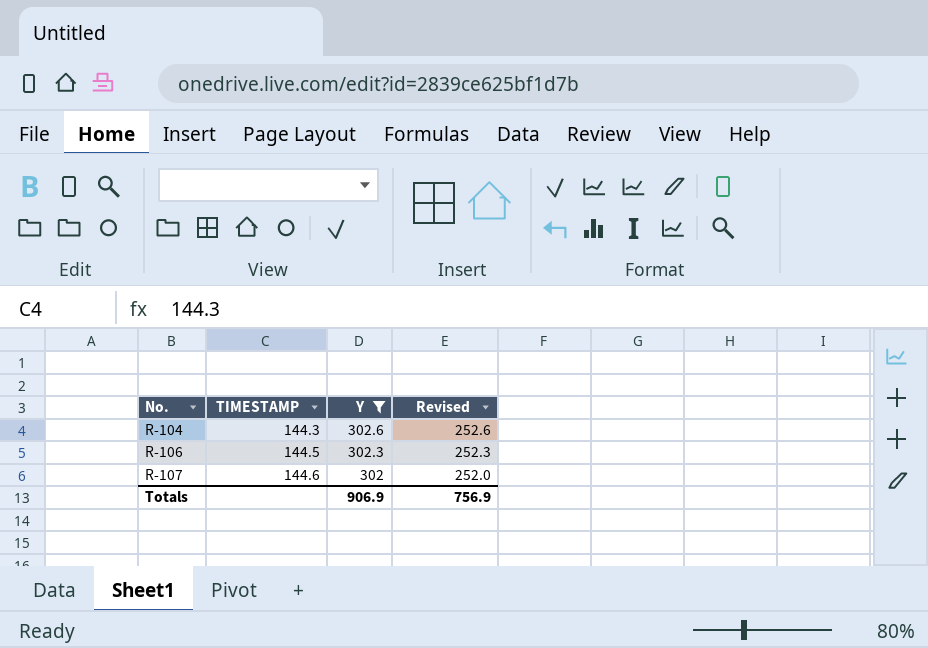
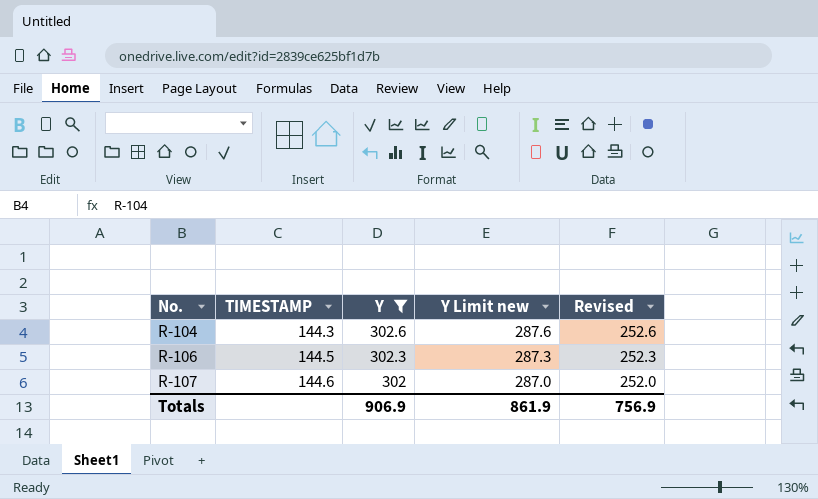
column Y Limit new | formula: none -> [Y] - 15

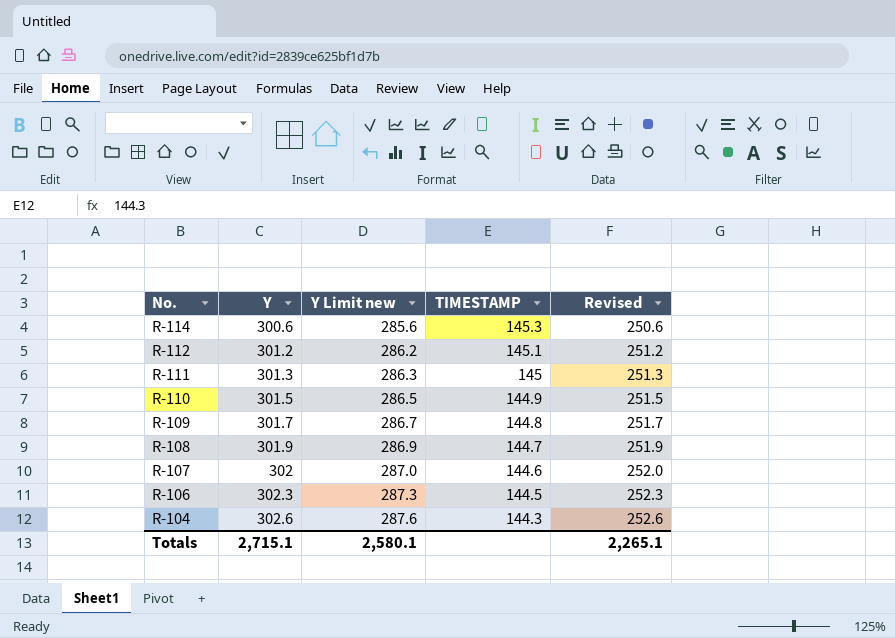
filter: Y >= 302 -> none
row order: No. ascending -> No. descending
column TIMESTAMP | position: 2 -> 4
Totals | Y: 906.9 -> 2,715.1
Totals | Y Limit new: 861.9 -> 2,580.1
Totals | Revised: 756.9 -> 2,265.1

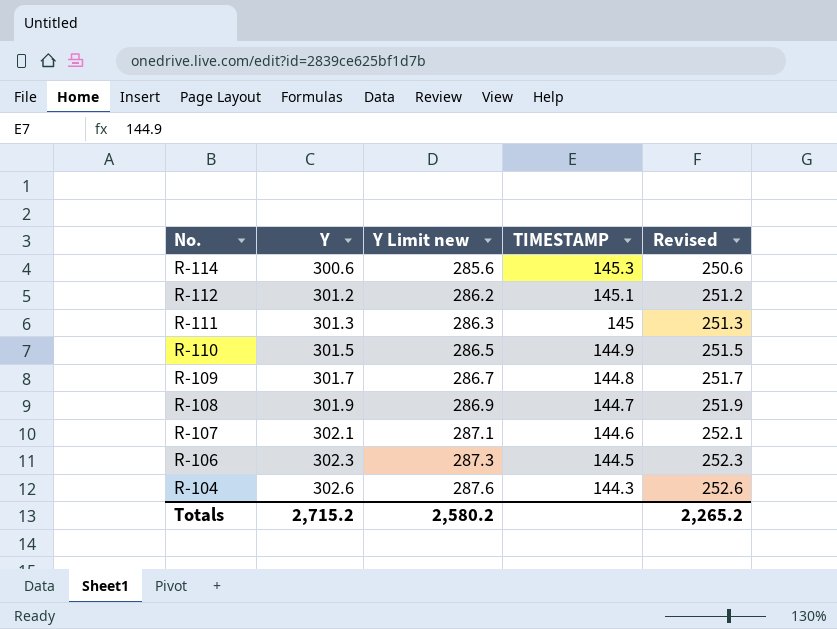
R-107 | Y: 302 -> 302.1
R-107 | Y Limit new: 287.0 -> 287.1
R-107 | Revised: 252.0 -> 252.1
Totals | Y: 2,715.1 -> 2,715.2
Totals | Y Limit new: 2,580.1 -> 2,580.2
Totals | Revised: 2,265.1 -> 2,265.2

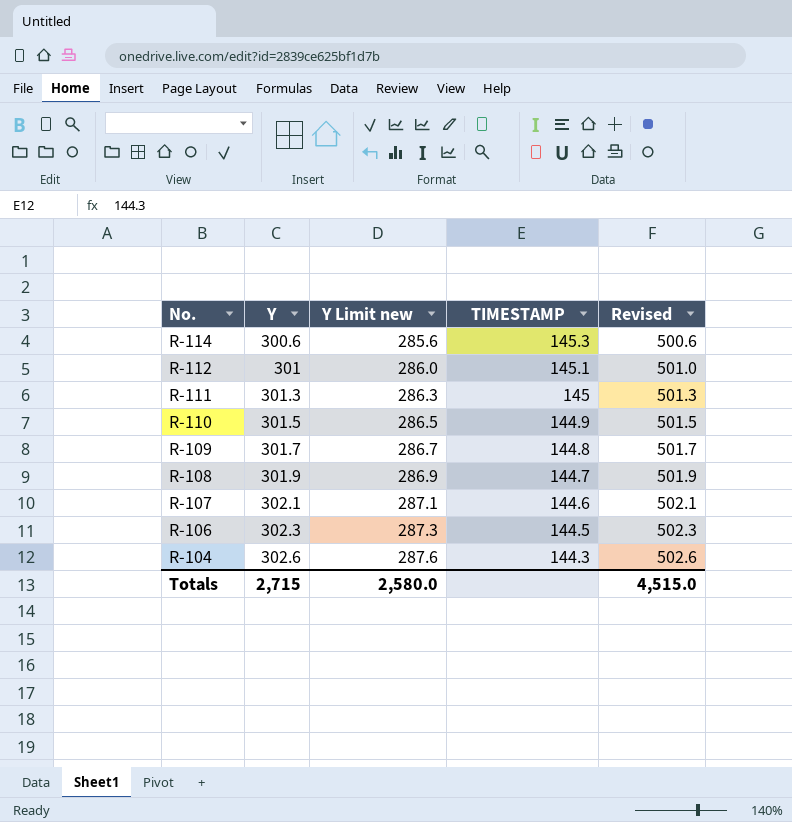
column Revised | formula: [Y] - 50 -> [Y] + 200
R-112 | Y: 301.2 -> 301
R-112 | Y Limit new: 286.2 -> 286.0
Totals | Y: 2,715.2 -> 2,715
Totals | Y Limit new: 2,580.2 -> 2,580.0
Totals | Revised: 2,265.2 -> 4,515.0

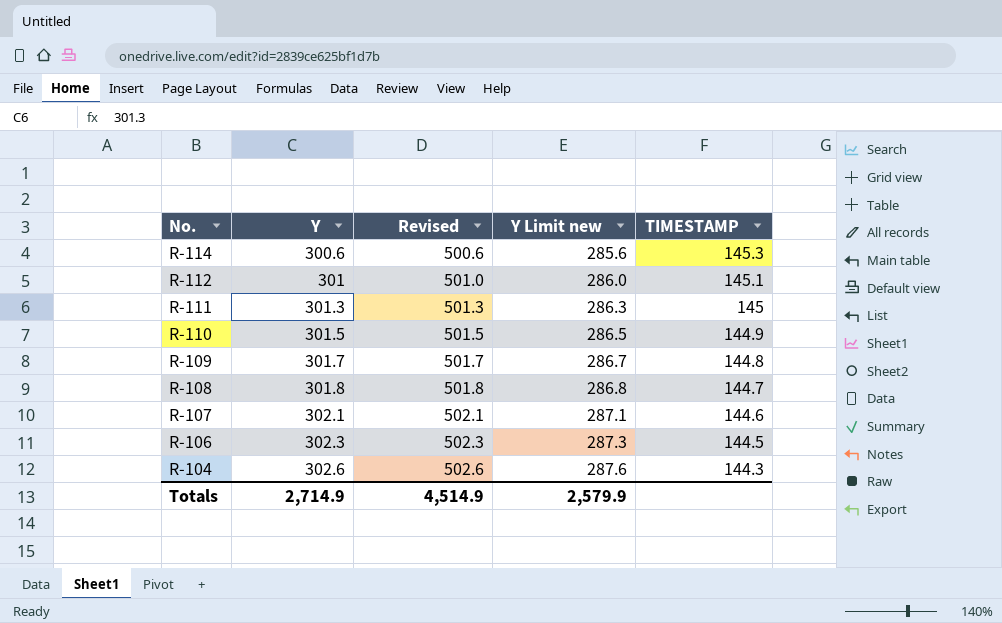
column Revised | position: 5 -> 3
R-108 | Y: 301.9 -> 301.8
R-108 | Revised: 501.9 -> 501.8
R-108 | Y Limit new: 286.9 -> 286.8
Totals | Y: 2,715 -> 2,714.9
Totals | Revised: 4,515.0 -> 4,514.9
Totals | Y Limit new: 2,580.0 -> 2,579.9

